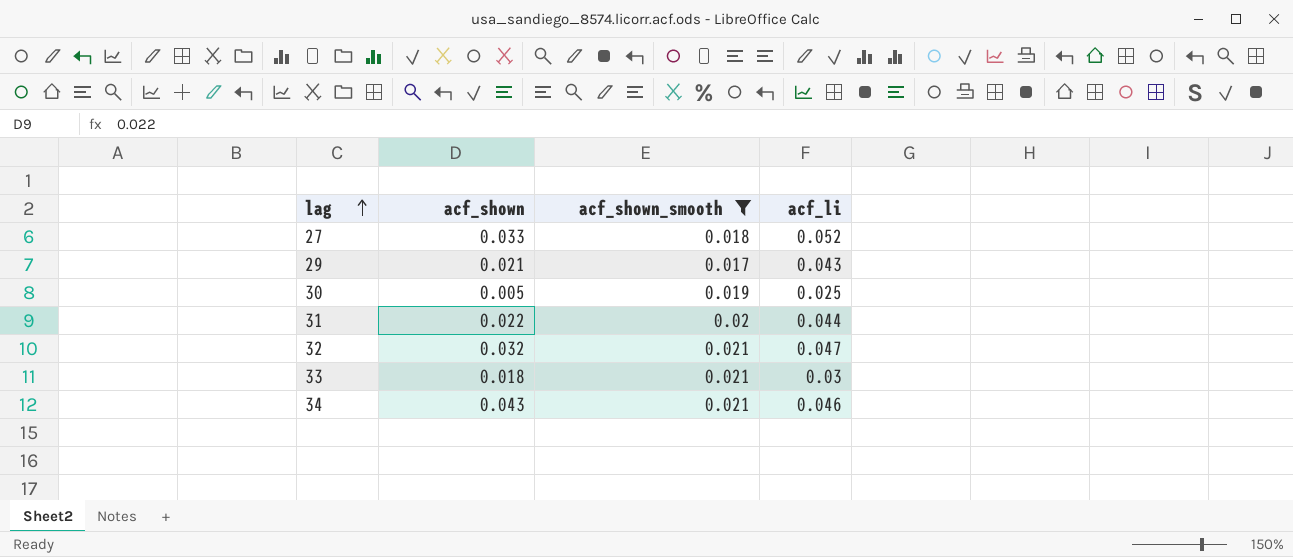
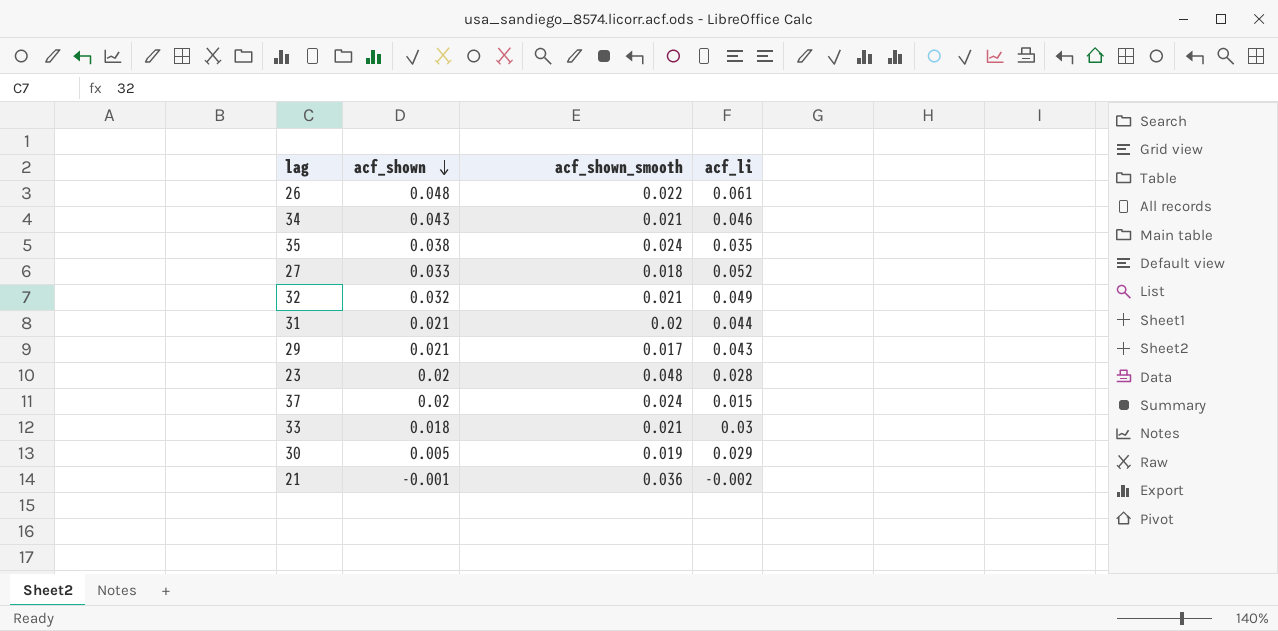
filter: acf_shown_smooth <= 0.021 -> none
row order: lag ascending -> acf_shown descending
32 | acf_li: 0.047 -> 0.049
31 | acf_shown: 0.022 -> 0.021
30 | acf_li: 0.025 -> 0.029

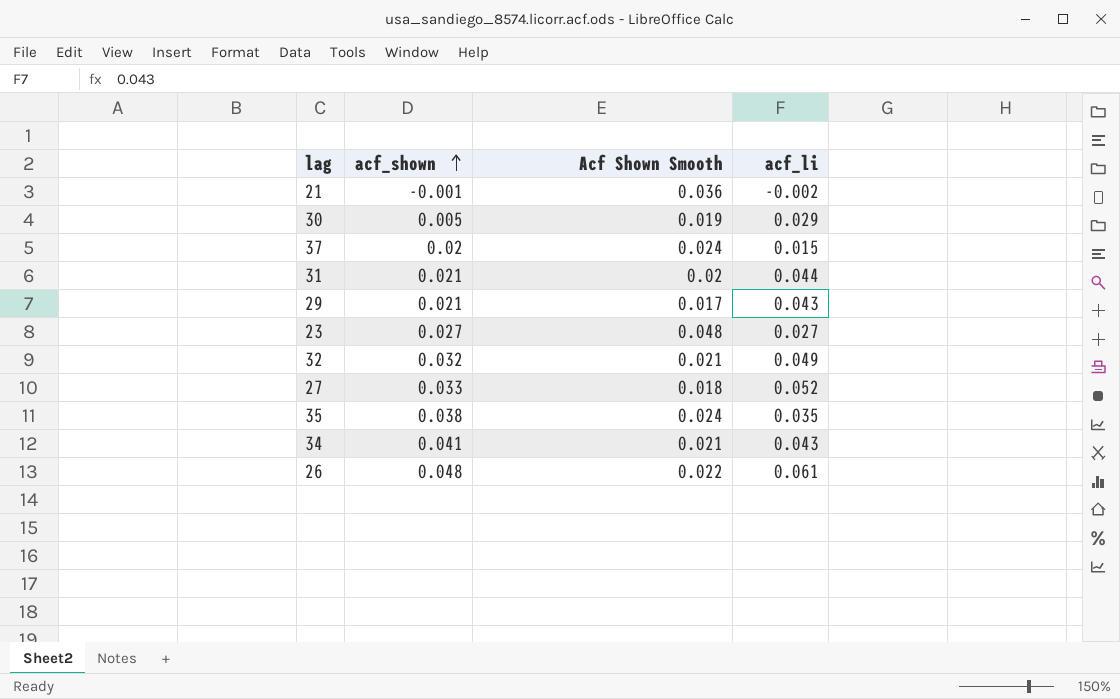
row order: acf_shown descending -> acf_shown ascending
column name: acf_shown_smooth -> Acf Shown Smooth
row 33: 0.018 | 0.021 | 0.03 -> none
23 | acf_shown: 0.02 -> 0.027
23 | acf_li: 0.028 -> 0.027
34 | acf_shown: 0.043 -> 0.041
34 | acf_li: 0.046 -> 0.043

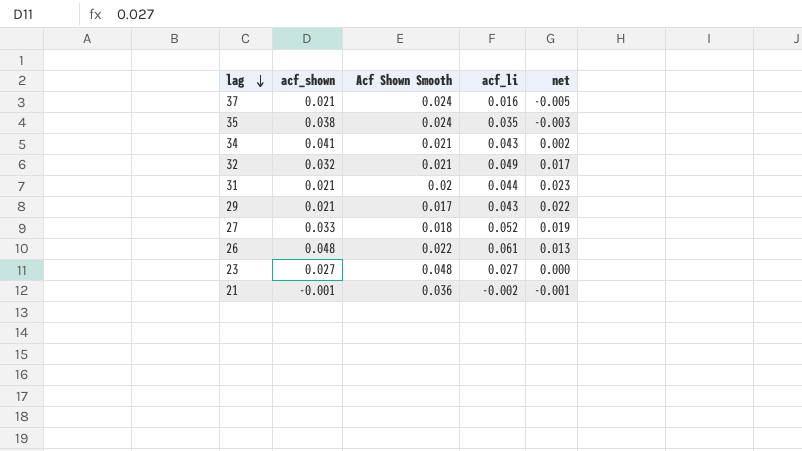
row order: acf_shown ascending -> lag descending
column net | formula: none -> [acf_li] - [acf_shown]
row 30: 0.005 | 0.019 | 0.029 -> none
37 | acf_shown: 0.02 -> 0.021
37 | acf_li: 0.015 -> 0.016

